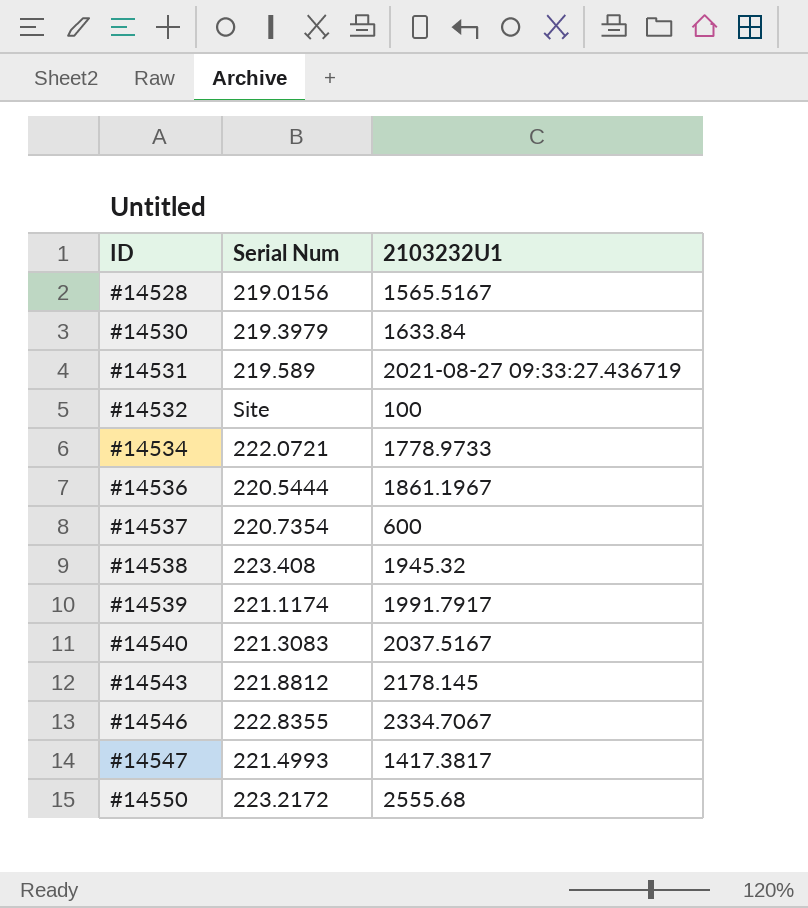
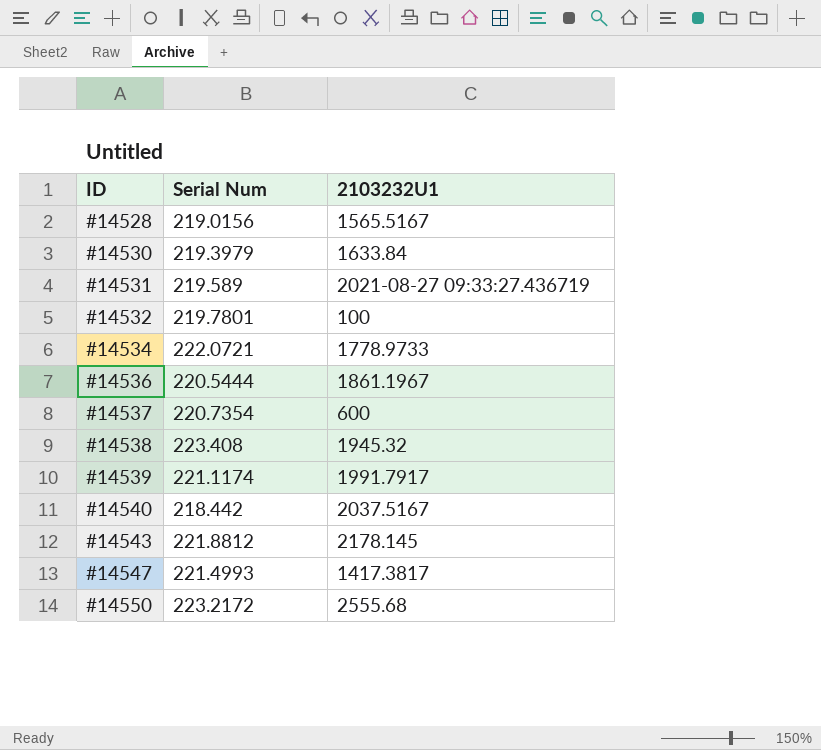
row #14546: 222.8355 | 2334.7067 -> none
#14532 | Serial Num: Site -> 219.7801
#14540 | Serial Num: 221.3083 -> 218.442

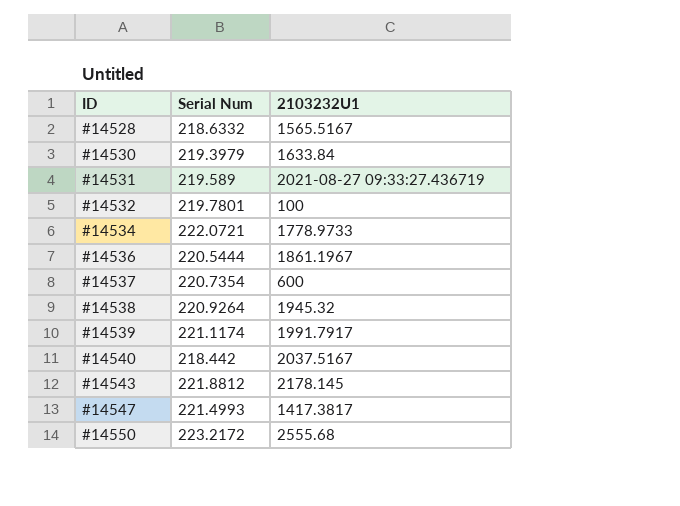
#14528 | Serial Num: 219.0156 -> 218.6332
#14538 | Serial Num: 223.408 -> 220.9264

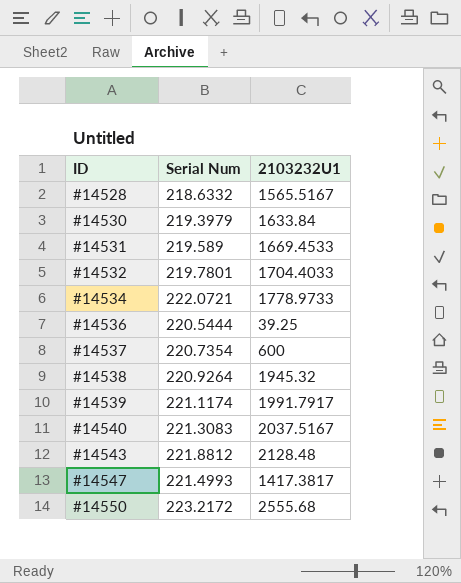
#14531 | 2103232U1: 2021-08-27 09:33:27.436719 -> 1669.4533
#14532 | 2103232U1: 100 -> 1704.4033
#14536 | 2103232U1: 1861.1967 -> 39.25
#14540 | Serial Num: 218.442 -> 221.3083
#14543 | 2103232U1: 2178.145 -> 2128.48

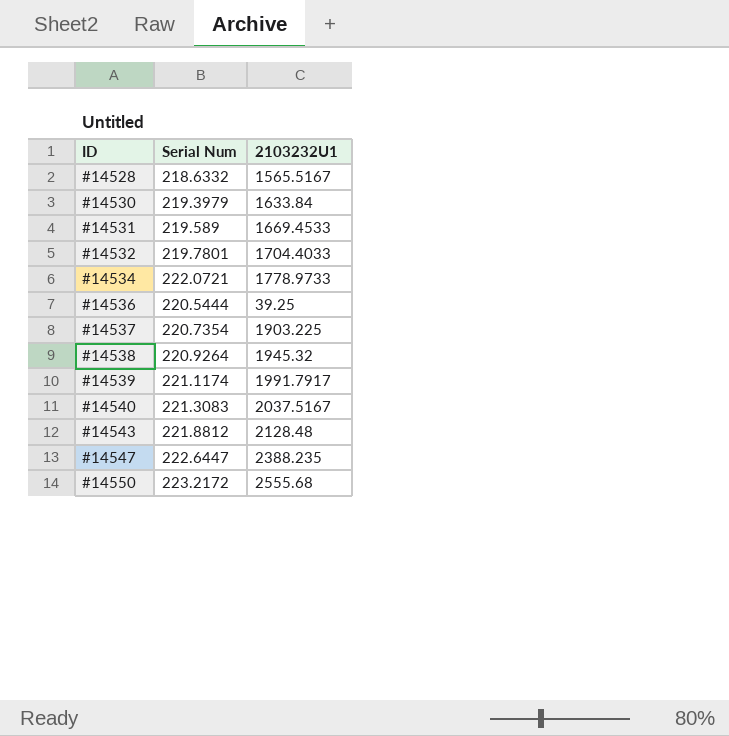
#14537 | 2103232U1: 600 -> 1903.225
#14547 | Serial Num: 221.4993 -> 222.6447
#14547 | 2103232U1: 1417.3817 -> 2388.235

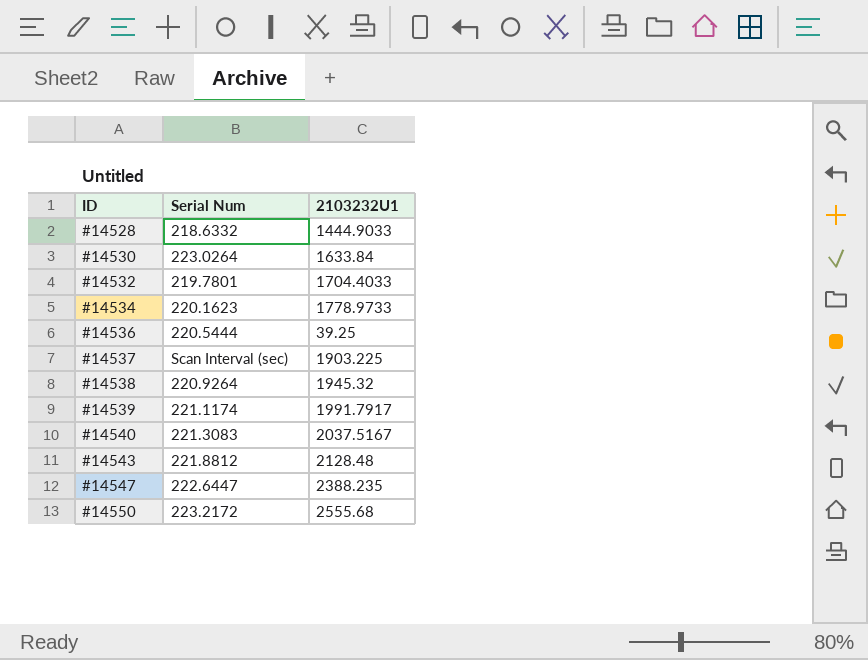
row #14531: 219.589 | 1669.4533 -> none
#14528 | 2103232U1: 1565.5167 -> 1444.9033
#14530 | Serial Num: 219.3979 -> 223.0264
#14534 | Serial Num: 222.0721 -> 220.1623
#14537 | Serial Num: 220.7354 -> Scan Interval (sec)

